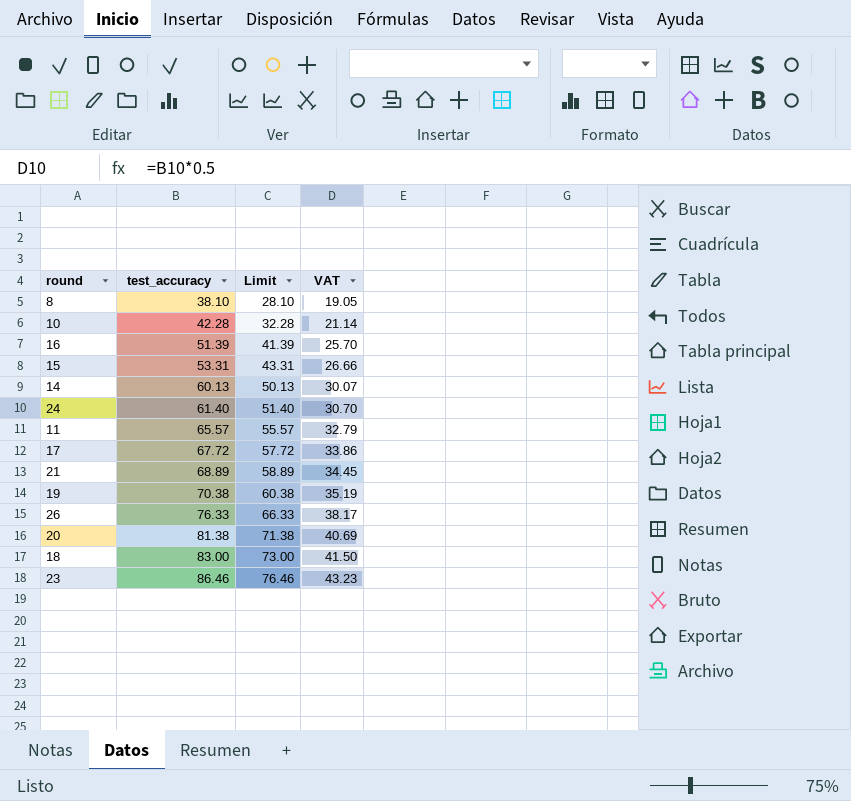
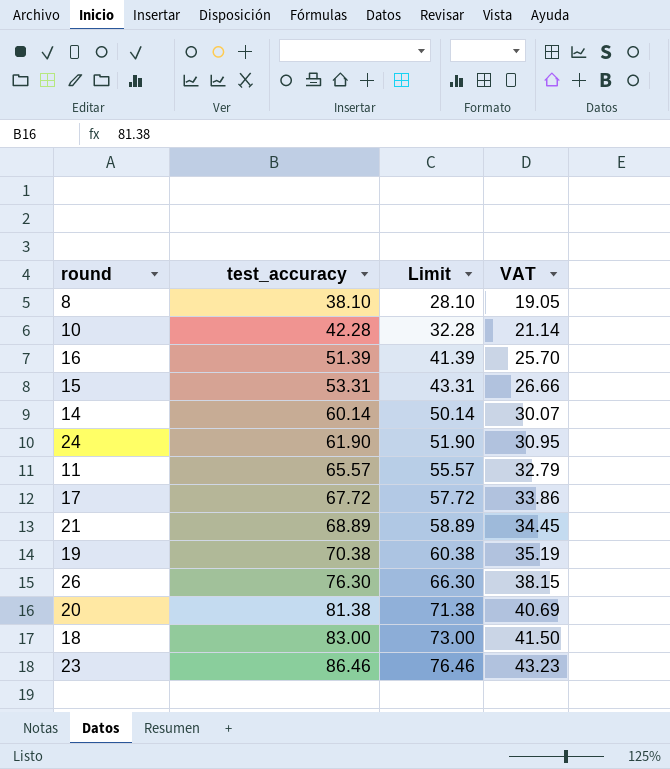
14 | test_accuracy: 60.13 -> 60.14
14 | Limit: 50.13 -> 50.14
24 | test_accuracy: 61.40 -> 61.90
24 | Limit: 51.40 -> 51.90
24 | VAT: 30.70 -> 30.95
26 | test_accuracy: 76.33 -> 76.30
26 | Limit: 66.33 -> 66.30
26 | VAT: 38.17 -> 38.15

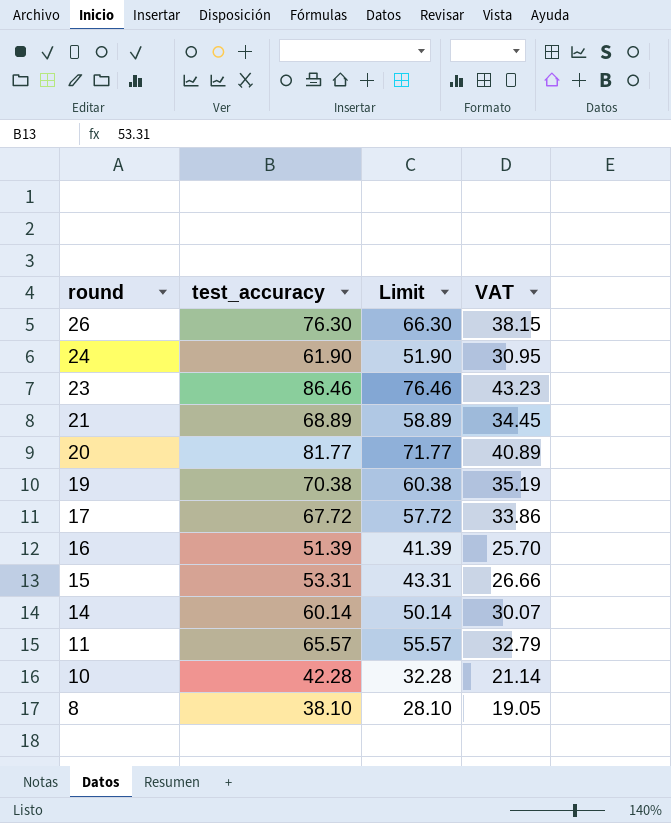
row order: test_accuracy ascending -> round descending
row 18: 83.00 | 73.00 | 41.50 -> none
20 | test_accuracy: 81.38 -> 81.77
20 | Limit: 71.38 -> 71.77
20 | VAT: 40.69 -> 40.89

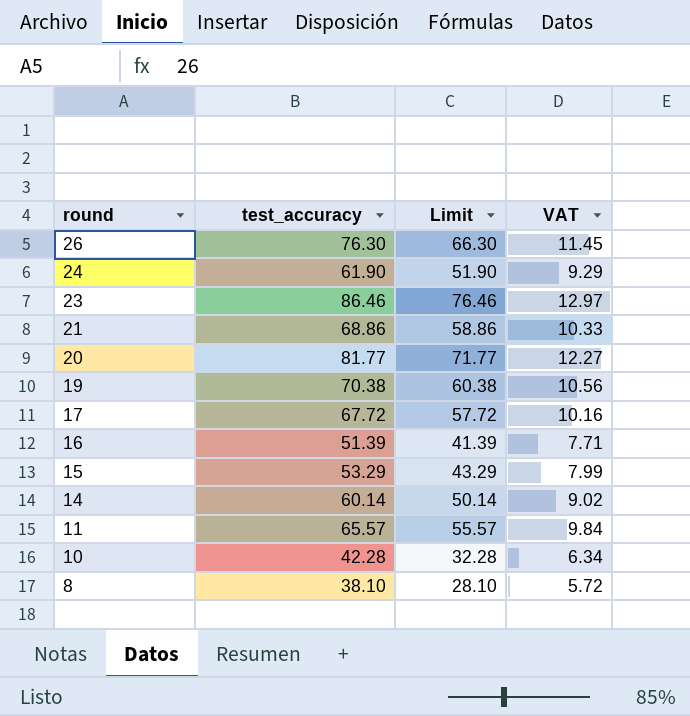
column VAT | formula: [test_accuracy] * 0.5 -> [test_accuracy] * 0.15
21 | test_accuracy: 68.89 -> 68.86
21 | Limit: 58.89 -> 58.86
15 | test_accuracy: 53.31 -> 53.29
15 | Limit: 43.31 -> 43.29

